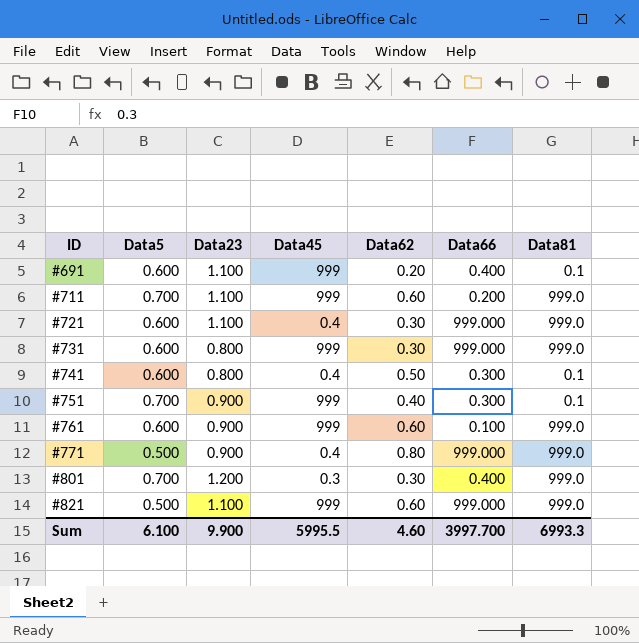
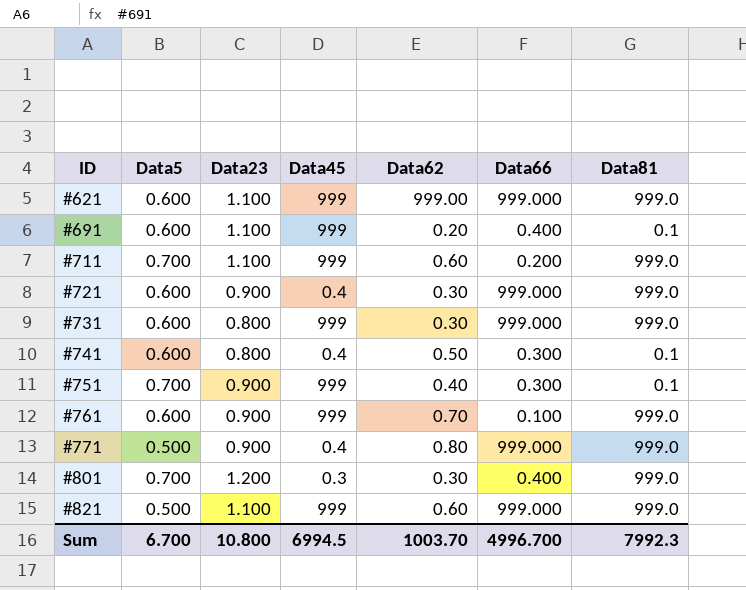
row #621: none -> 0.600 | 1.100 | 999 | 999.00 | 999.000 | 999.0
#721 | Data23: 1.100 -> 0.900
#761 | Data62: 0.60 -> 0.70
Sum | Data5: 6.100 -> 6.700
Sum | Data23: 9.900 -> 10.800
Sum | Data45: 5995.5 -> 6994.5
Sum | Data62: 4.60 -> 1003.70
Sum | Data66: 3997.700 -> 4996.700
Sum | Data81: 6993.3 -> 7992.3

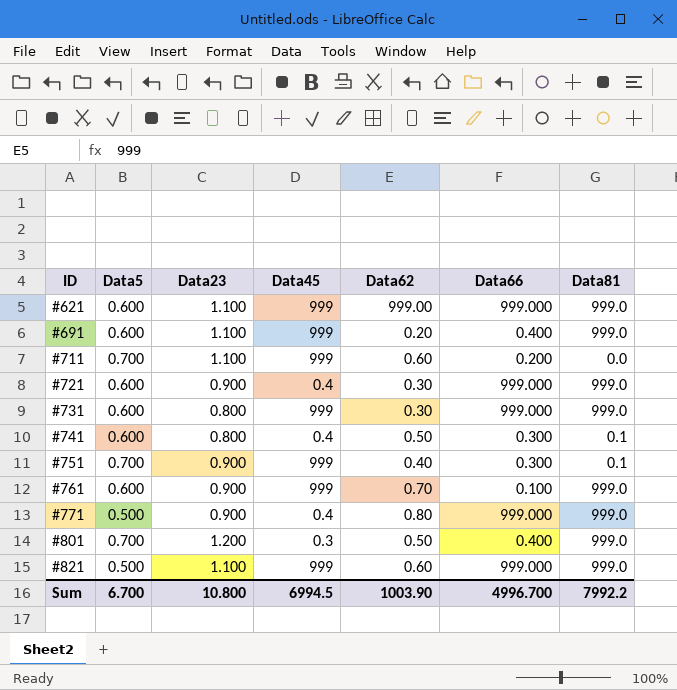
#691 | Data81: 0.1 -> 999.0
#711 | Data81: 999.0 -> 0.0
#801 | Data62: 0.30 -> 0.50
Sum | Data62: 1003.70 -> 1003.90
Sum | Data81: 7992.3 -> 7992.2

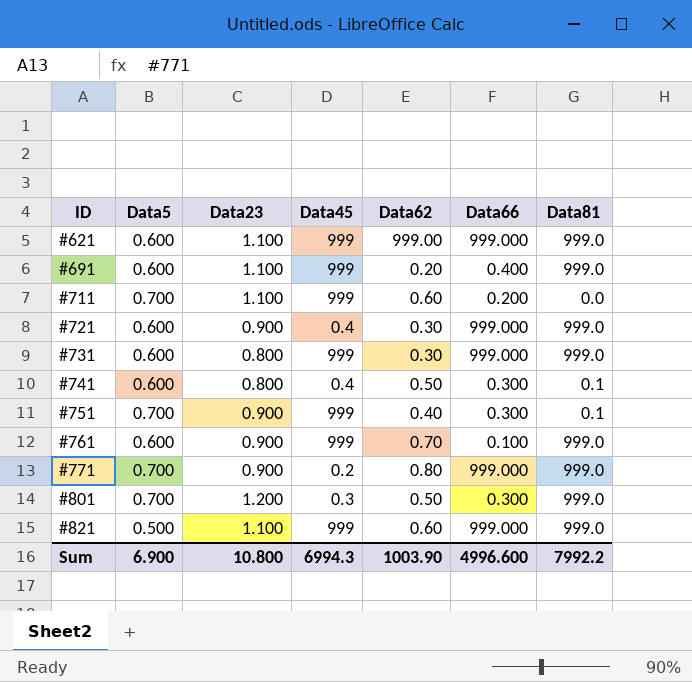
#771 | Data5: 0.500 -> 0.700
#771 | Data45: 0.4 -> 0.2
#801 | Data66: 0.400 -> 0.300
Sum | Data5: 6.700 -> 6.900
Sum | Data45: 6994.5 -> 6994.3
Sum | Data66: 4996.700 -> 4996.600

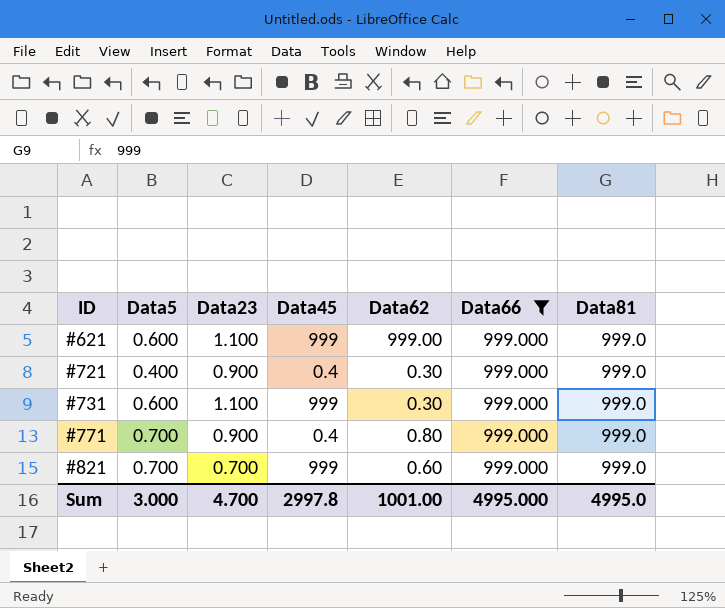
filter: none -> Data66 = 999.000
#721 | Data5: 0.600 -> 0.400
#731 | Data23: 0.800 -> 1.100
#771 | Data45: 0.2 -> 0.4
#821 | Data5: 0.500 -> 0.700
#821 | Data23: 1.100 -> 0.700
Sum | Data5: 6.900 -> 3.000
Sum | Data23: 10.800 -> 4.700
Sum | Data45: 6994.3 -> 2997.8
Sum | Data62: 1003.90 -> 1001.00
Sum | Data66: 4996.600 -> 4995.000
Sum | Data81: 7992.2 -> 4995.0

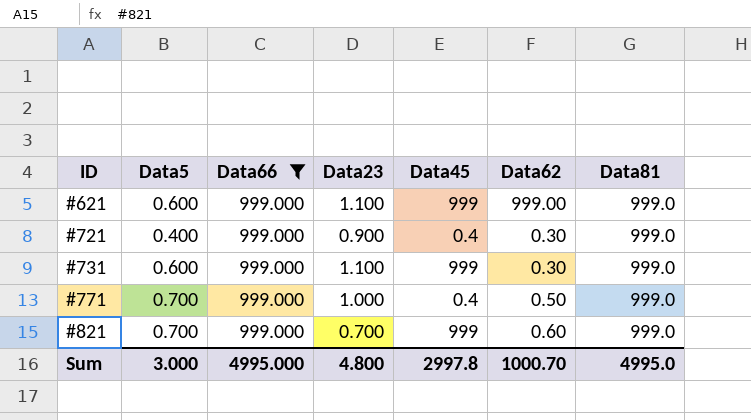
column Data66 | position: 6 -> 3
#771 | Data23: 0.900 -> 1.000
#771 | Data62: 0.80 -> 0.50
Sum | Data23: 4.700 -> 4.800
Sum | Data62: 1001.00 -> 1000.70

